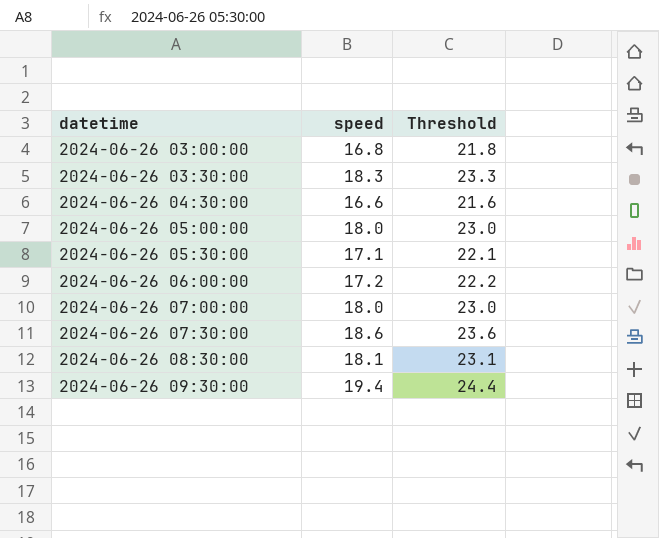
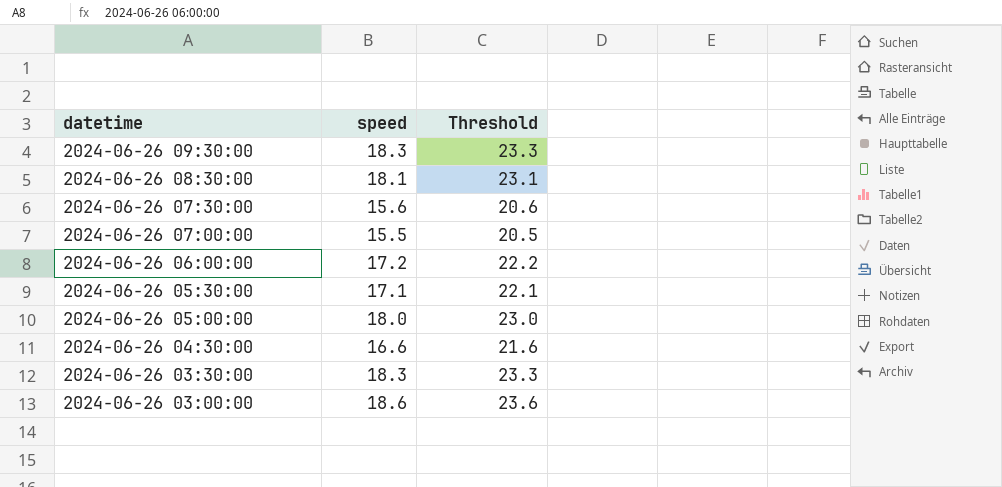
row order: datetime ascending -> datetime descending
2024-06-26 09:30:00 | speed: 19.4 -> 18.3
2024-06-26 09:30:00 | Threshold: 24.4 -> 23.3
2024-06-26 07:30:00 | speed: 18.6 -> 15.6
2024-06-26 07:30:00 | Threshold: 23.6 -> 20.6
2024-06-26 07:00:00 | speed: 18.0 -> 15.5
2024-06-26 07:00:00 | Threshold: 23.0 -> 20.5
2024-06-26 03:00:00 | speed: 16.8 -> 18.6
2024-06-26 03:00:00 | Threshold: 21.8 -> 23.6

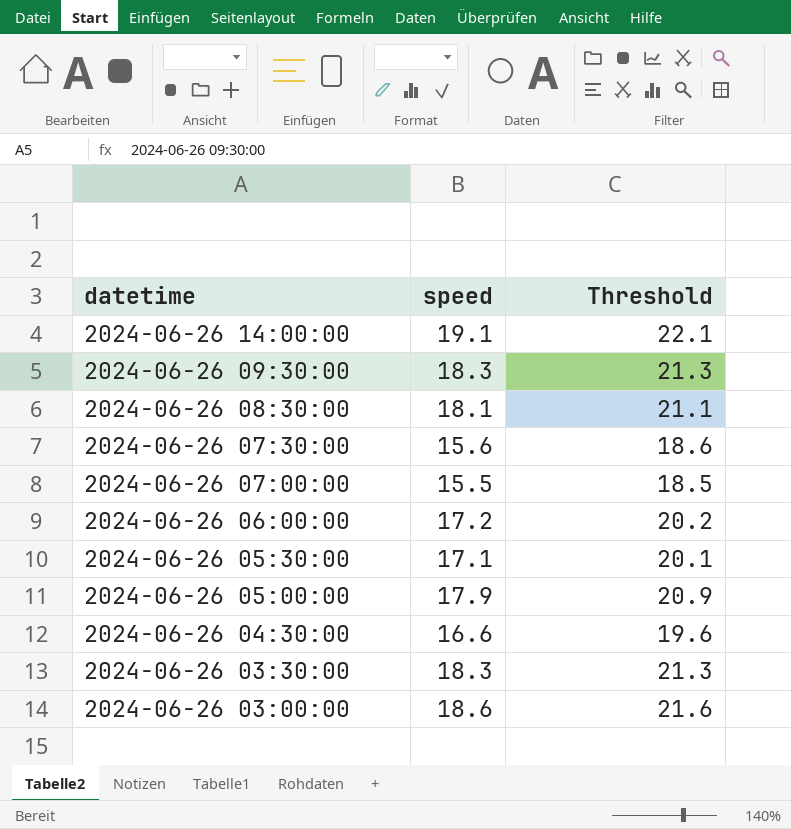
column Threshold | formula: [speed] + 5 -> [speed] + 3
row 2024-06-26 14:00:00: none -> 19.1 | 22.1
2024-06-26 05:00:00 | speed: 18.0 -> 17.9

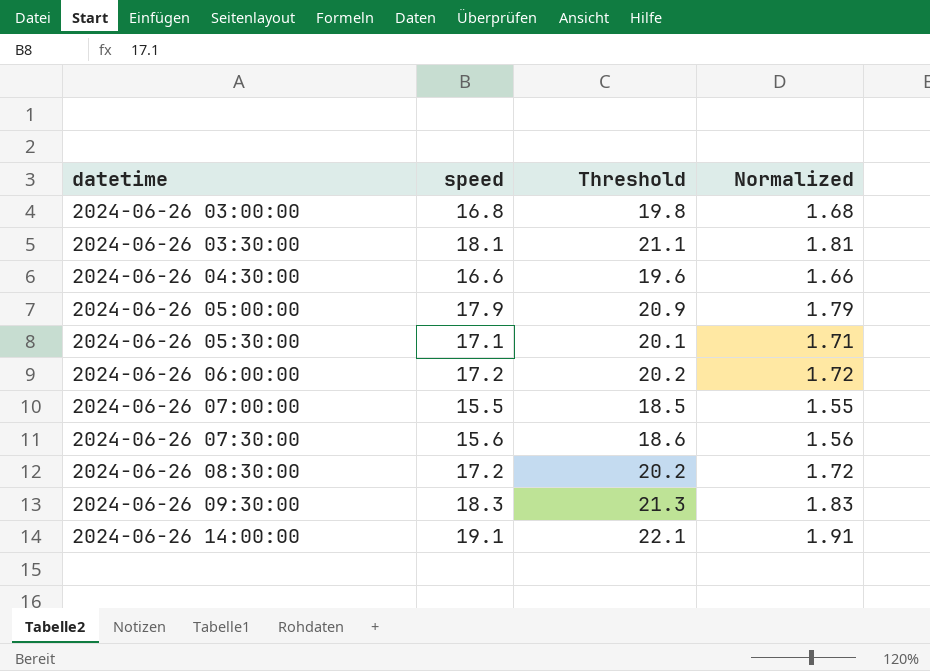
row order: datetime descending -> datetime ascending
column Normalized | formula: none -> [speed] * 0.1
2024-06-26 03:00:00 | speed: 18.6 -> 16.8
2024-06-26 03:00:00 | Threshold: 21.6 -> 19.8
2024-06-26 03:30:00 | speed: 18.3 -> 18.1
2024-06-26 03:30:00 | Threshold: 21.3 -> 21.1
2024-06-26 08:30:00 | speed: 18.1 -> 17.2
2024-06-26 08:30:00 | Threshold: 21.1 -> 20.2

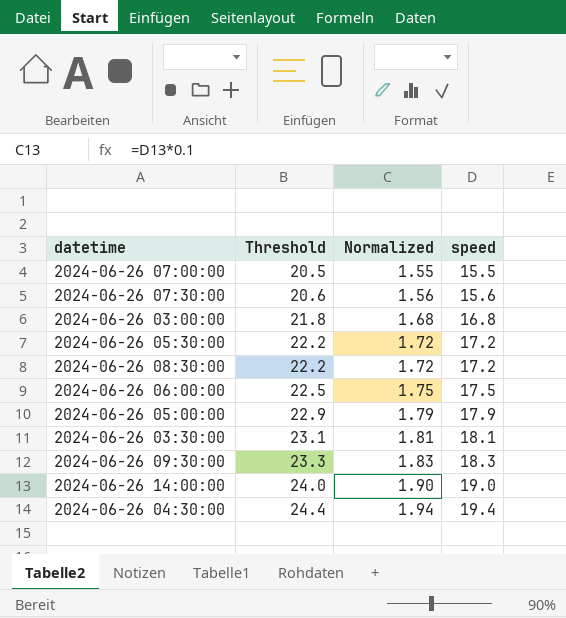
row order: datetime ascending -> Threshold ascending
column Threshold | formula: [speed] + 3 -> [speed] + 5
column speed | position: 2 -> 4
2024-06-26 05:30:00 | Normalized: 1.71 -> 1.72
2024-06-26 05:30:00 | speed: 17.1 -> 17.2
2024-06-26 06:00:00 | Normalized: 1.72 -> 1.75
2024-06-26 06:00:00 | speed: 17.2 -> 17.5
2024-06-26 14:00:00 | Normalized: 1.91 -> 1.90
2024-06-26 14:00:00 | speed: 19.1 -> 19.0
2024-06-26 04:30:00 | Normalized: 1.66 -> 1.94
2024-06-26 04:30:00 | speed: 16.6 -> 19.4

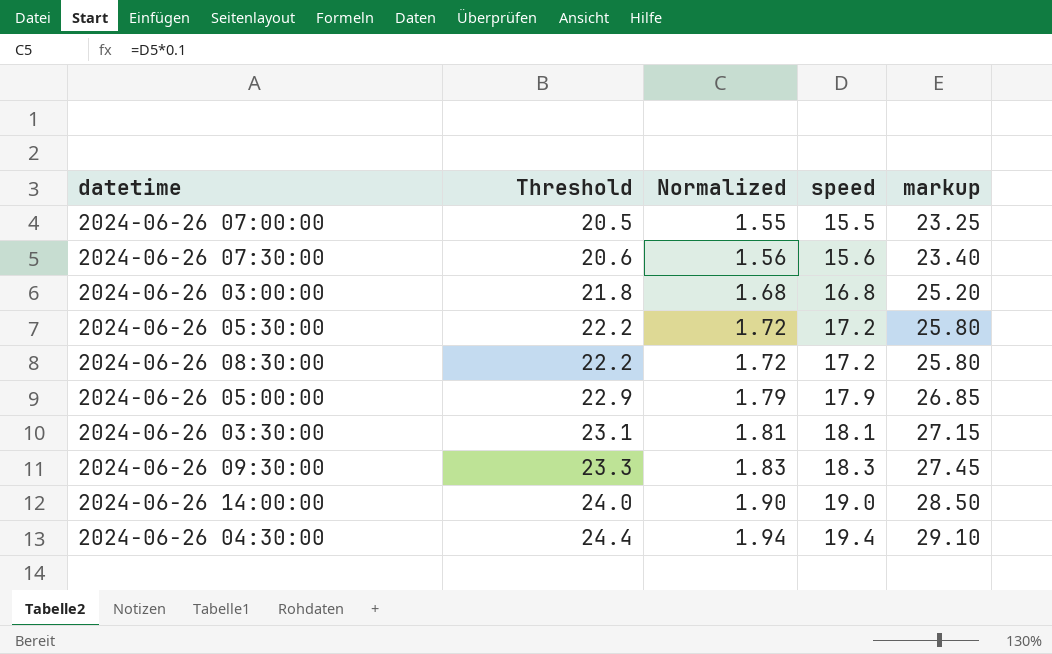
column markup | formula: none -> [speed] * 1.5
row 2024-06-26 06:00:00: 22.5 | 1.75 | 17.5 -> none

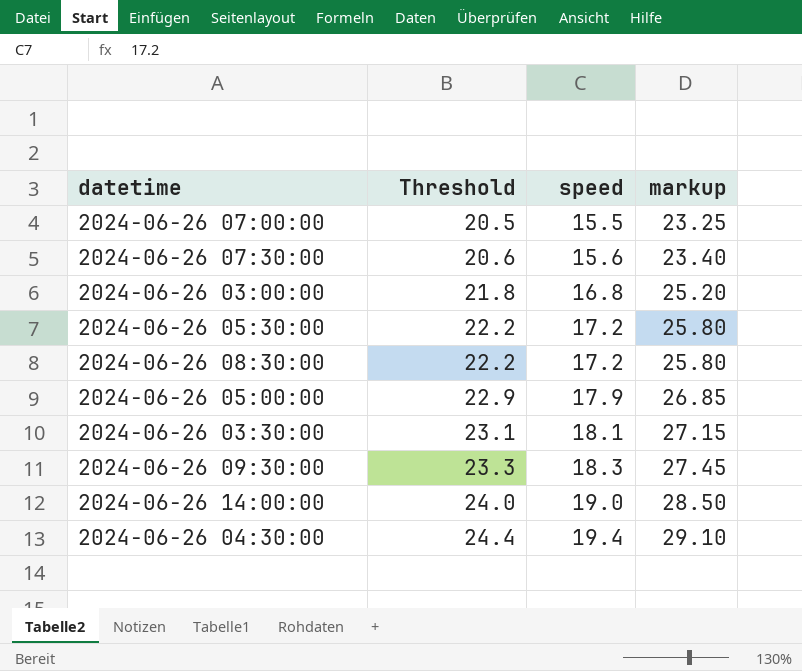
column Normalized | formula: [speed] * 0.1 -> none

